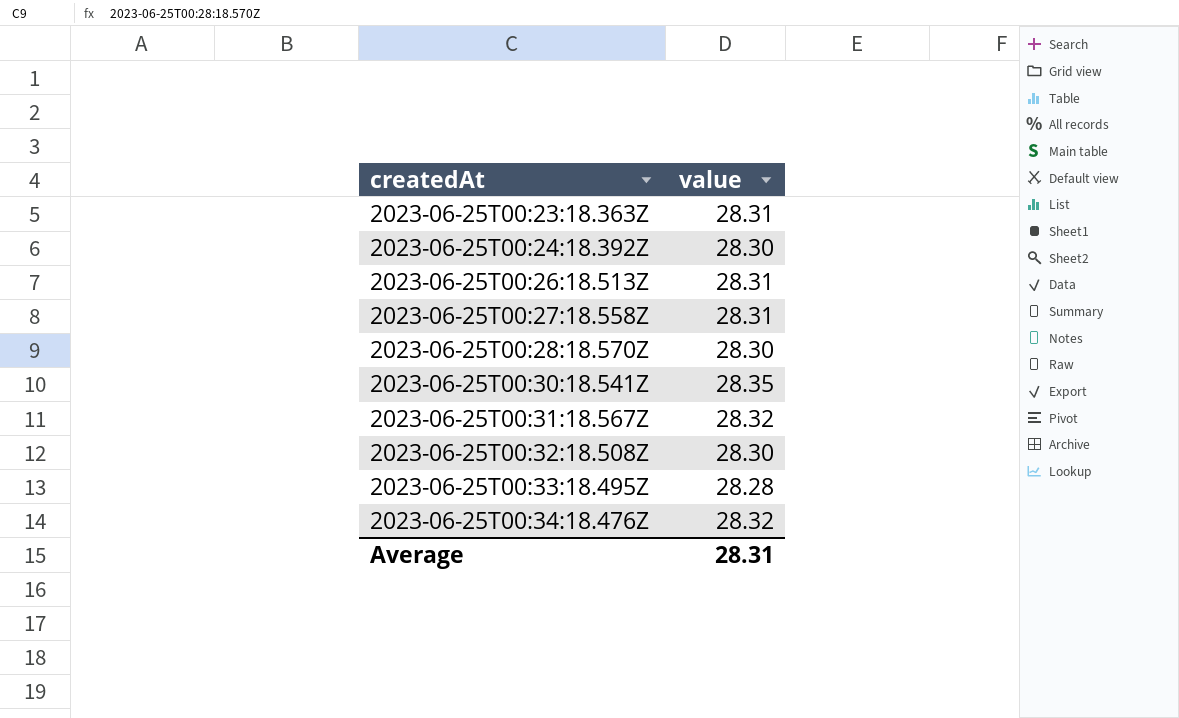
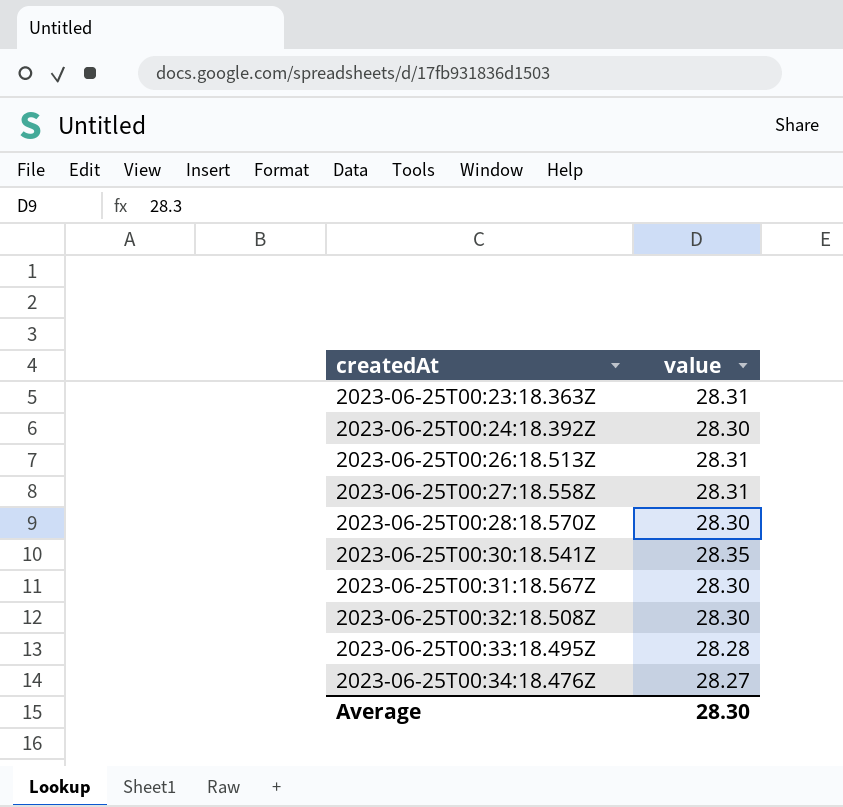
2023-06-25T00:31:18.567Z | value: 28.32 -> 28.30
2023-06-25T00:34:18.476Z | value: 28.32 -> 28.27
Average | value: 28.31 -> 28.30

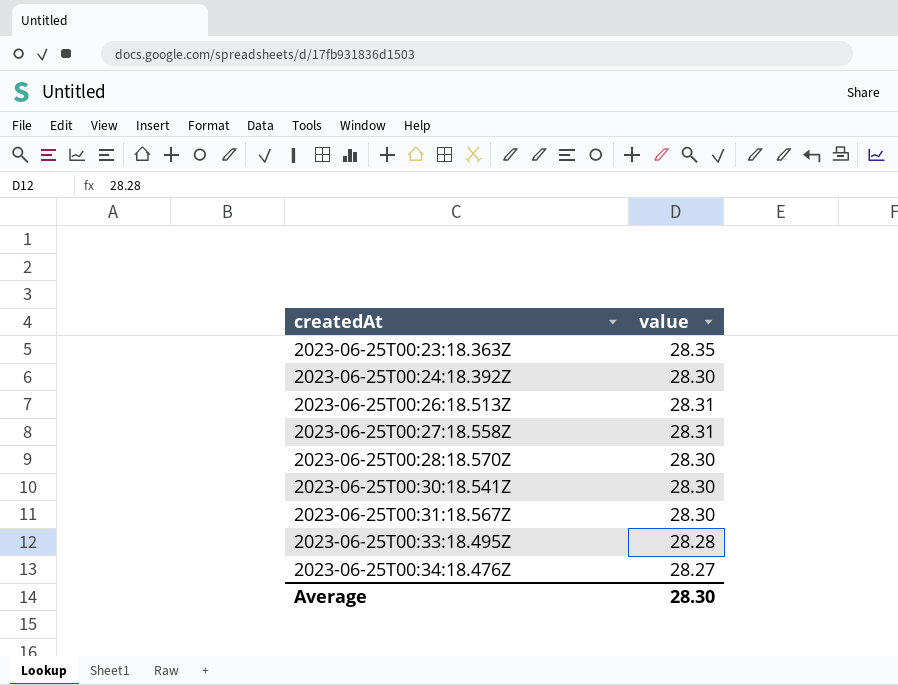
row 2023-06-25T00:32:18.508Z: 28.30 -> none
2023-06-25T00:23:18.363Z | value: 28.31 -> 28.35
2023-06-25T00:30:18.541Z | value: 28.35 -> 28.30

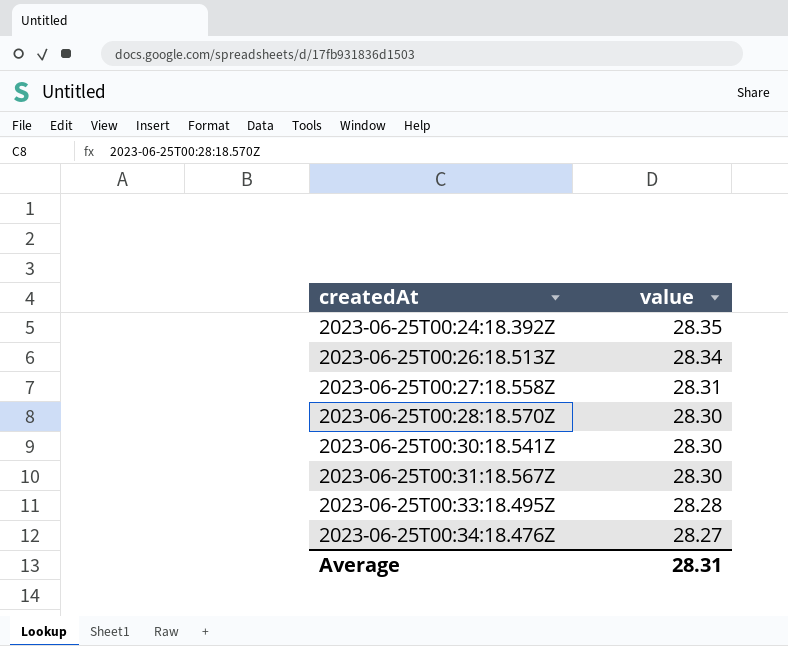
row 2023-06-25T00:23:18.363Z: 28.35 -> none
2023-06-25T00:24:18.392Z | value: 28.30 -> 28.35
2023-06-25T00:26:18.513Z | value: 28.31 -> 28.34
Average | value: 28.30 -> 28.31

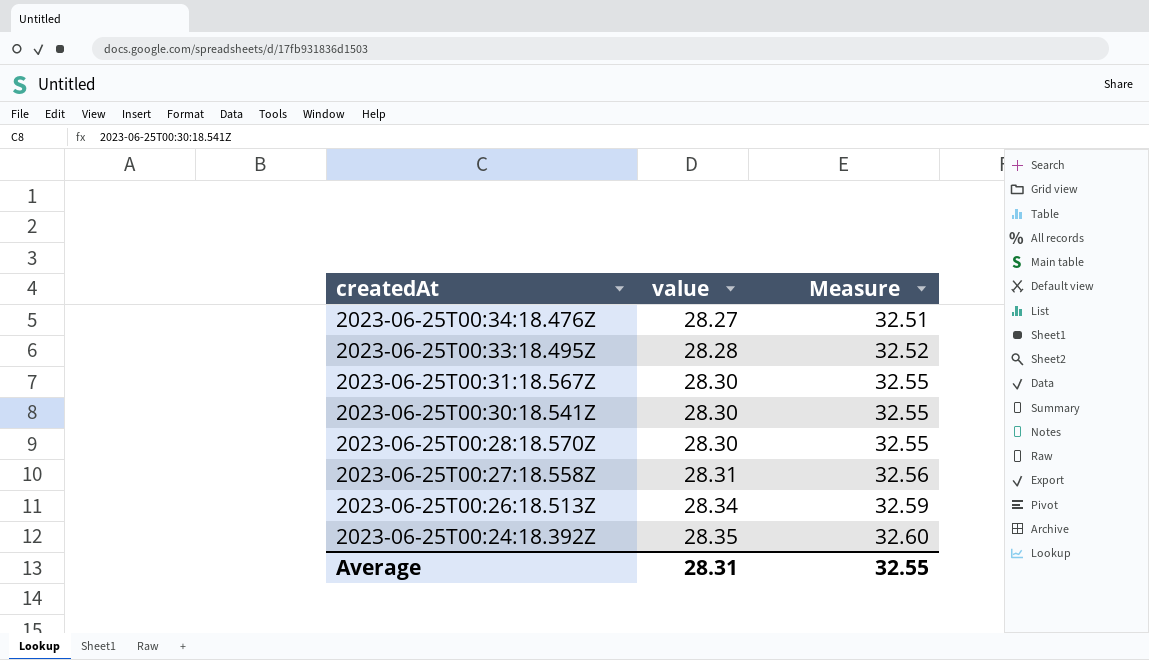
row order: createdAt ascending -> createdAt descending
column Measure | formula: none -> [value] * 1.15

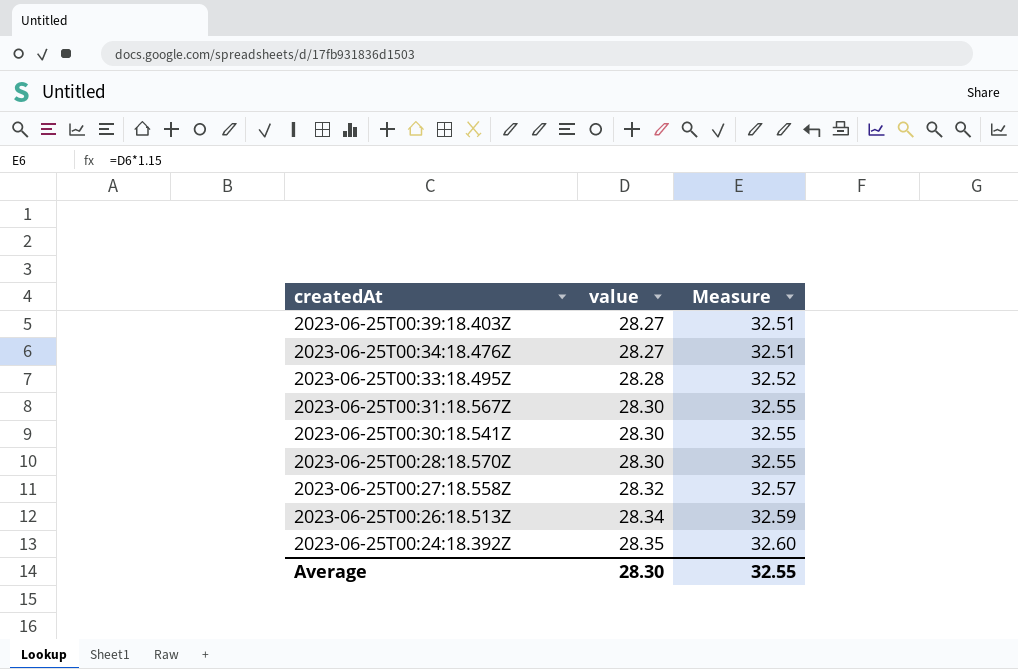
row 2023-06-25T00:39:18.403Z: none -> 28.27 | 32.51
2023-06-25T00:27:18.558Z | value: 28.31 -> 28.32
2023-06-25T00:27:18.558Z | Measure: 32.56 -> 32.57
Average | value: 28.31 -> 28.30

